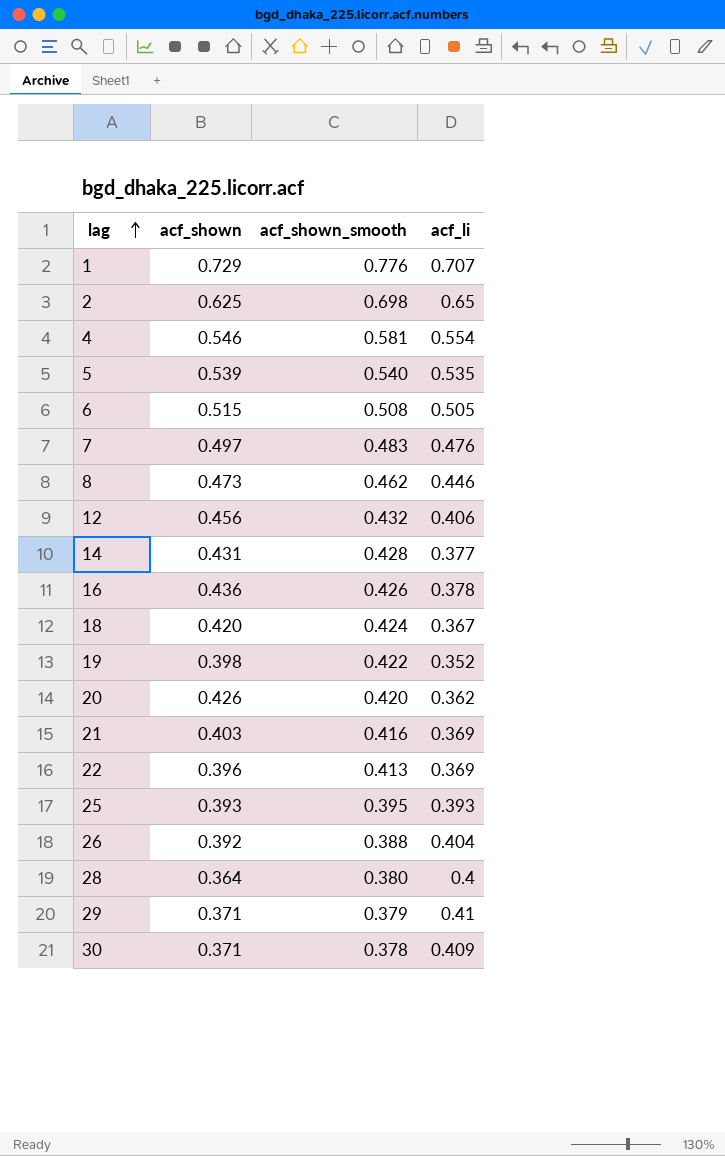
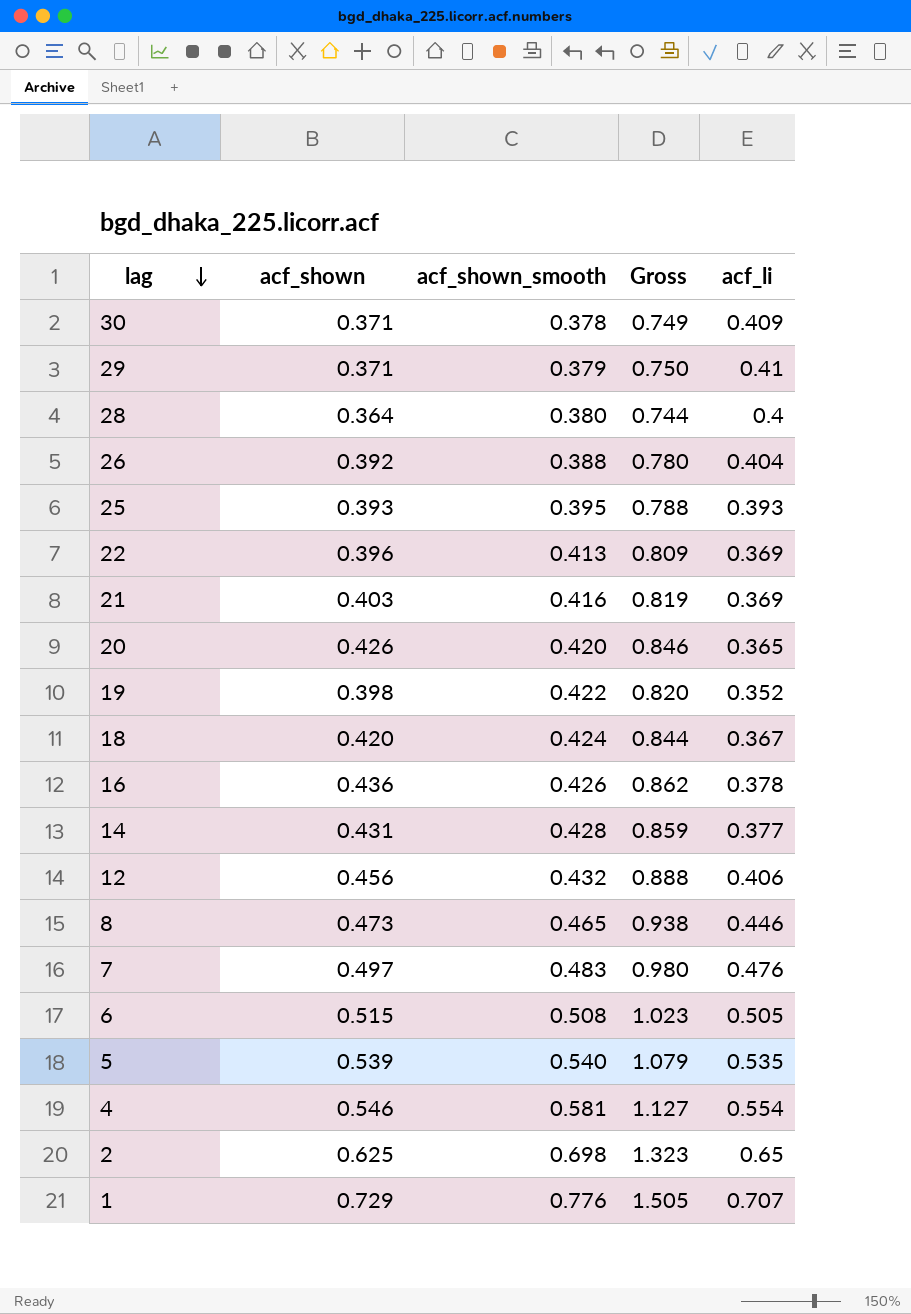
row order: lag ascending -> lag descending
column Gross | formula: none -> [acf_shown] + [acf_shown_smooth]
20 | acf_li: 0.362 -> 0.365
8 | acf_shown_smooth: 0.462 -> 0.465

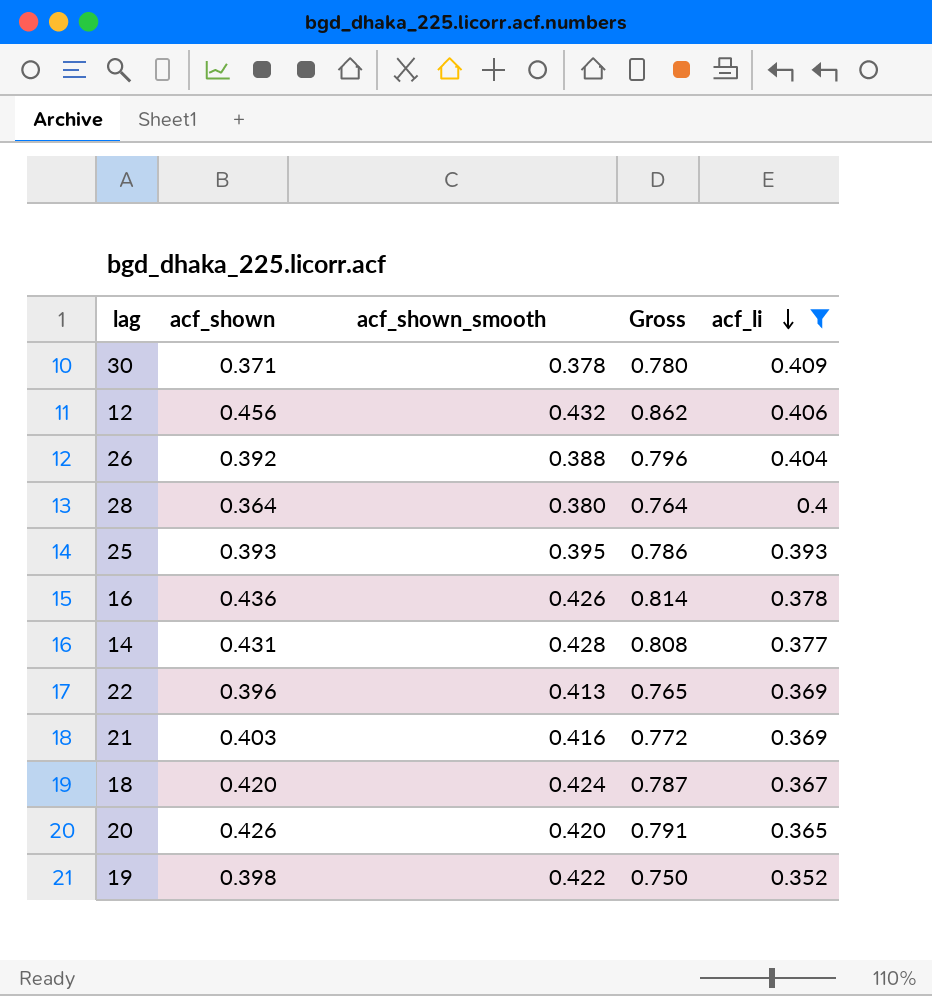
filter: none -> acf_li <= 0.409
row order: lag descending -> acf_li descending
column Gross | formula: [acf_shown] + [acf_shown_smooth] -> [acf_shown] + [acf_li]

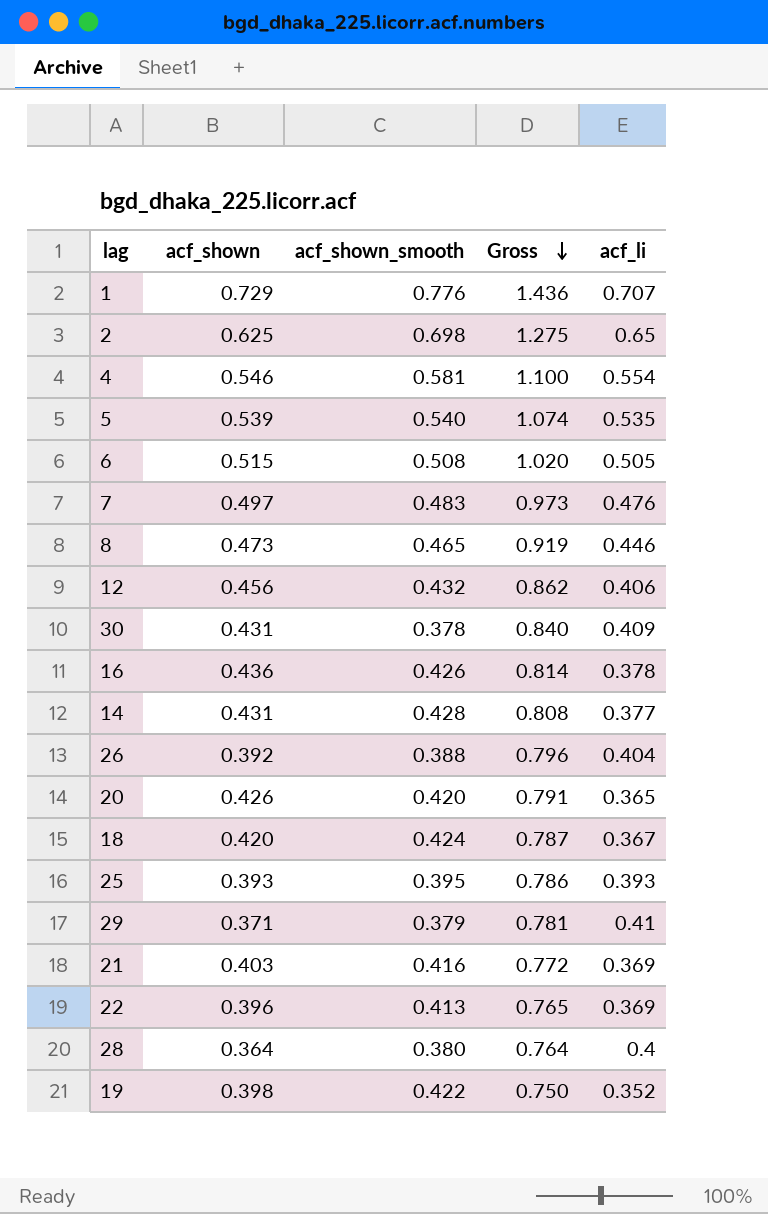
filter: acf_li <= 0.409 -> none
row order: acf_li descending -> Gross descending
30 | acf_shown: 0.371 -> 0.431
30 | Gross: 0.780 -> 0.840

